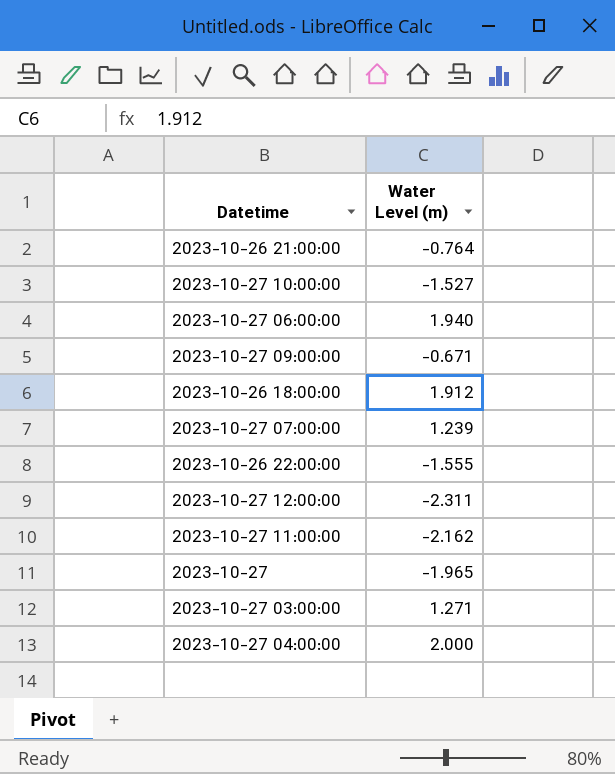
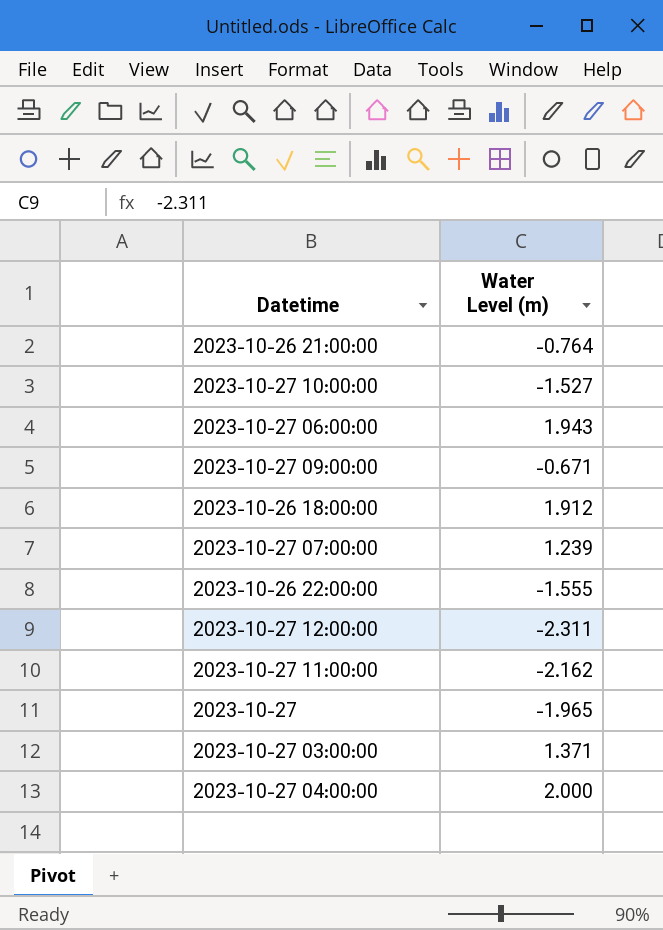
2023-10-27 06:00:00 | Water Level (m): 1.940 -> 1.943
2023-10-27 03:00:00 | Water Level (m): 1.271 -> 1.371

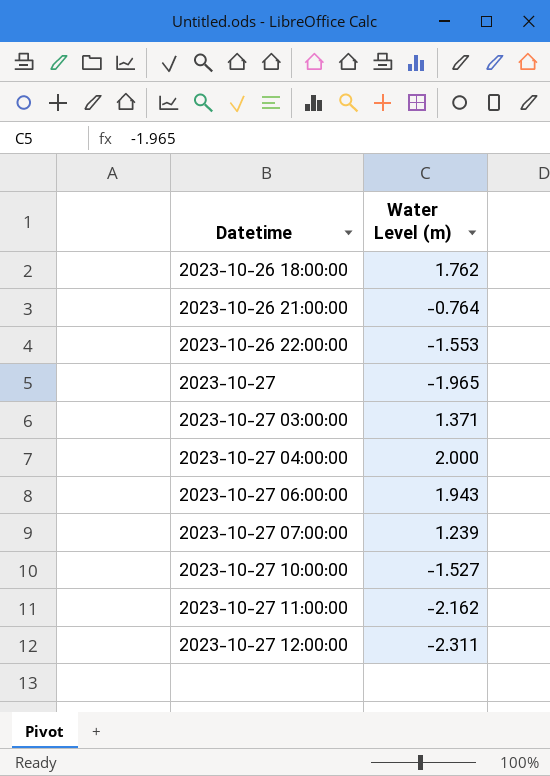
row order: none -> Datetime ascending
row 2023-10-27 09:00:00: -0.671 -> none
2023-10-26 18:00:00 | Water Level (m): 1.912 -> 1.762
2023-10-26 22:00:00 | Water Level (m): -1.555 -> -1.553

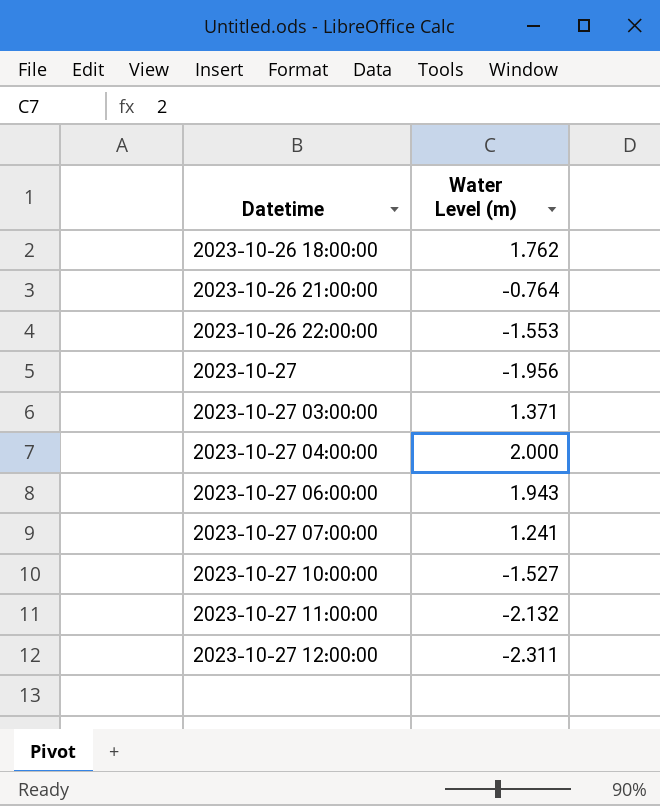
2023-10-27 | Water Level (m): -1.965 -> -1.956
2023-10-27 07:00:00 | Water Level (m): 1.239 -> 1.241
2023-10-27 11:00:00 | Water Level (m): -2.162 -> -2.132

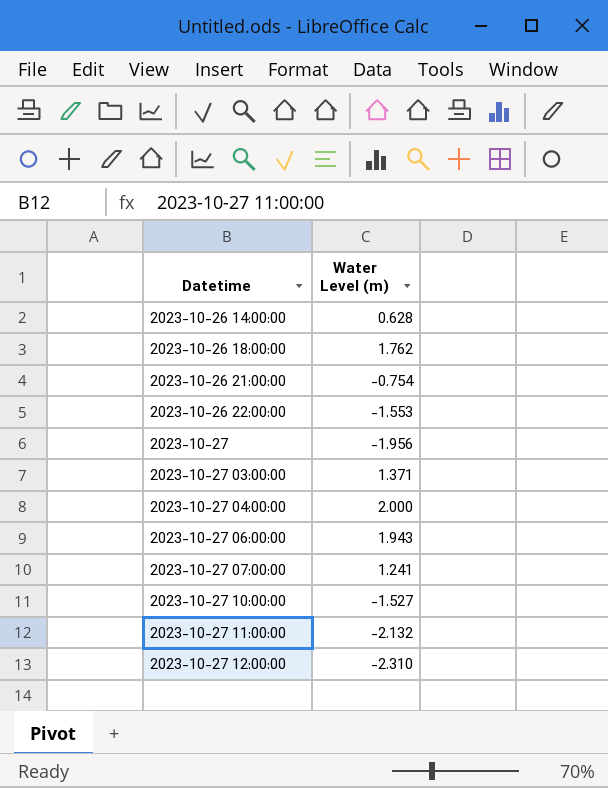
row 2023-10-26 14:00:00: none -> 0.628
2023-10-26 21:00:00 | Water Level (m): -0.764 -> -0.754
2023-10-27 12:00:00 | Water Level (m): -2.311 -> -2.310

